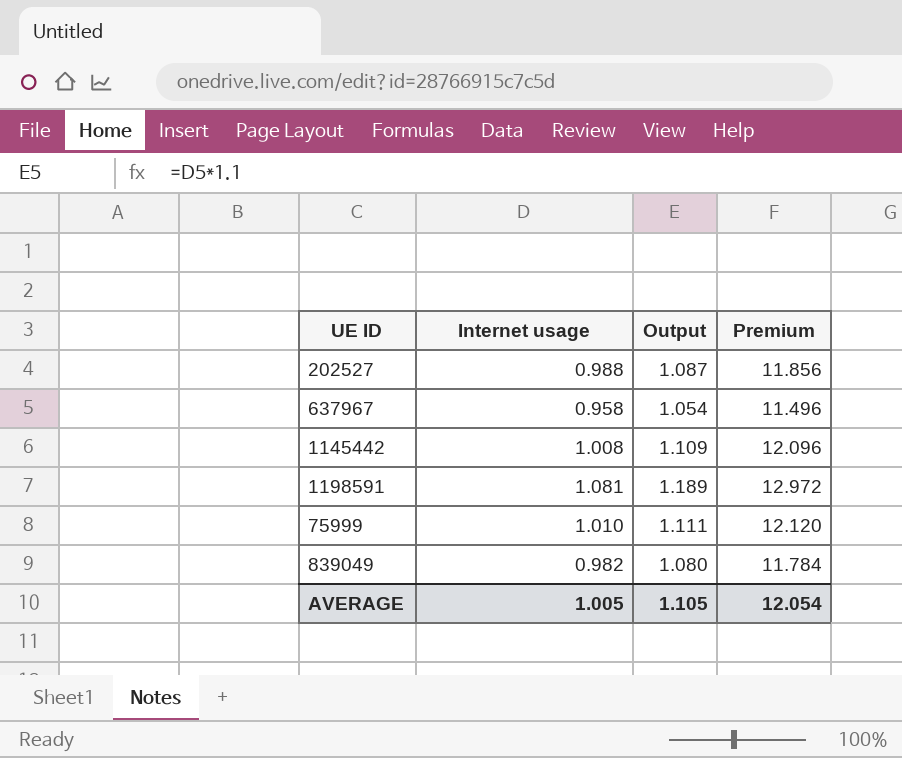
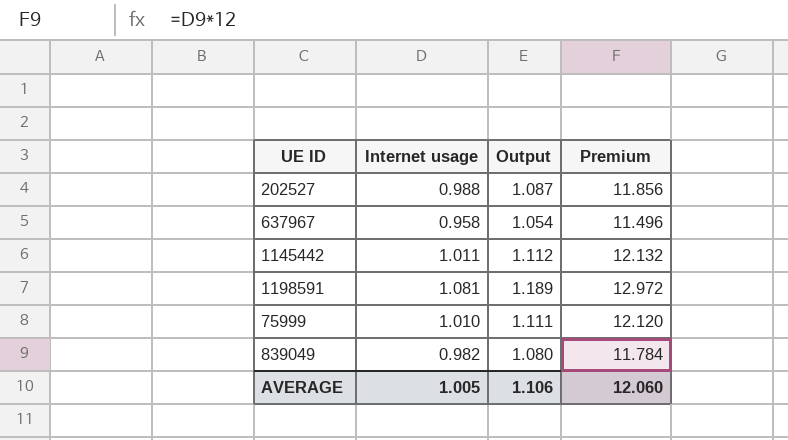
1145442 | Internet usage: 1.008 -> 1.011
1145442 | Output: 1.109 -> 1.112
1145442 | Premium: 12.096 -> 12.132
AVERAGE | Output: 1.105 -> 1.106
AVERAGE | Premium: 12.054 -> 12.060

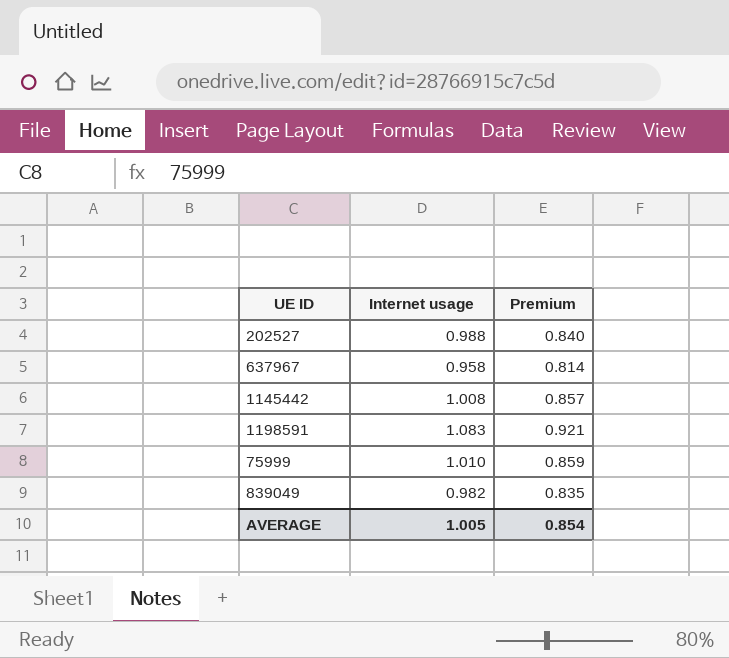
column Output | formula: [Internet usage] * 1.1 -> none
column Premium | formula: [Internet usage] * 12 -> [Internet usage] * 0.85
1145442 | Internet usage: 1.011 -> 1.008
1198591 | Internet usage: 1.081 -> 1.083
AVERAGE | Premium: 12.060 -> 0.854

